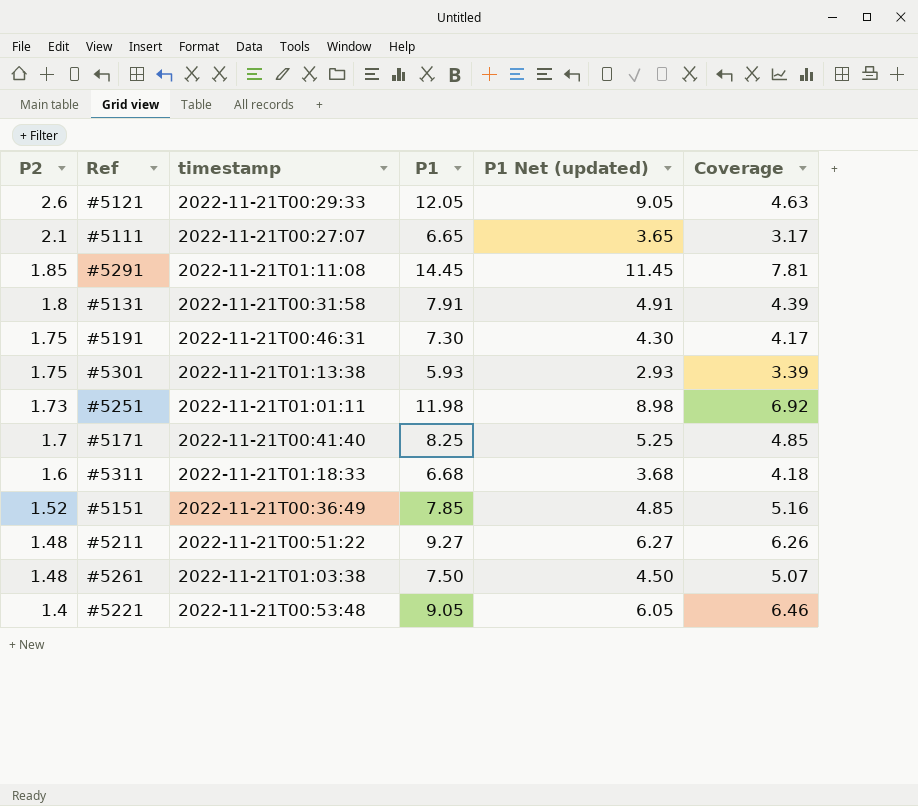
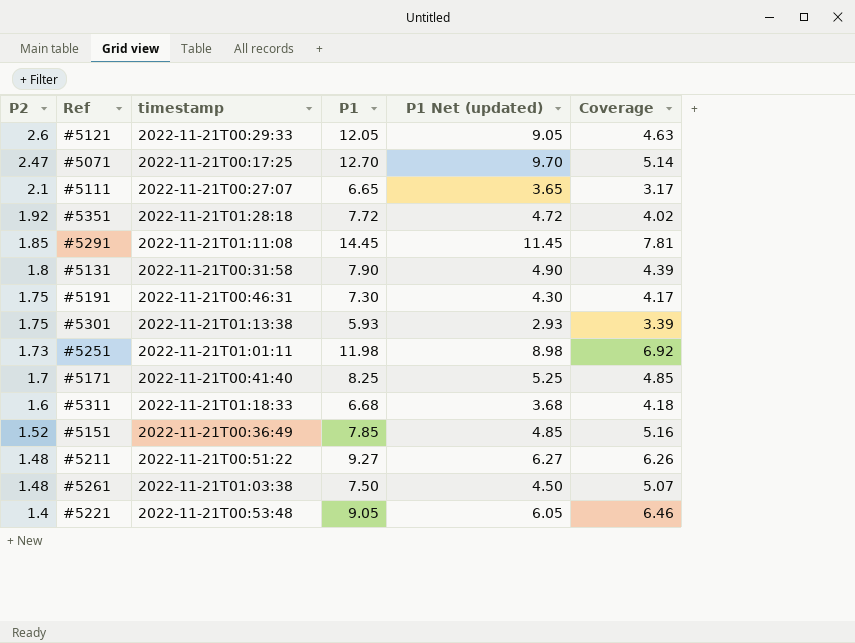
row #5071: none -> 2.47 | 2022-11-21T00:17:25 | 12.70 | 9.70 | 5.14
row #5351: none -> 1.92 | 2022-11-21T01:28:18 | 7.72 | 4.72 | 4.02
#5131 | P1: 7.91 -> 7.90
#5131 | P1 Net (updated): 4.91 -> 4.90

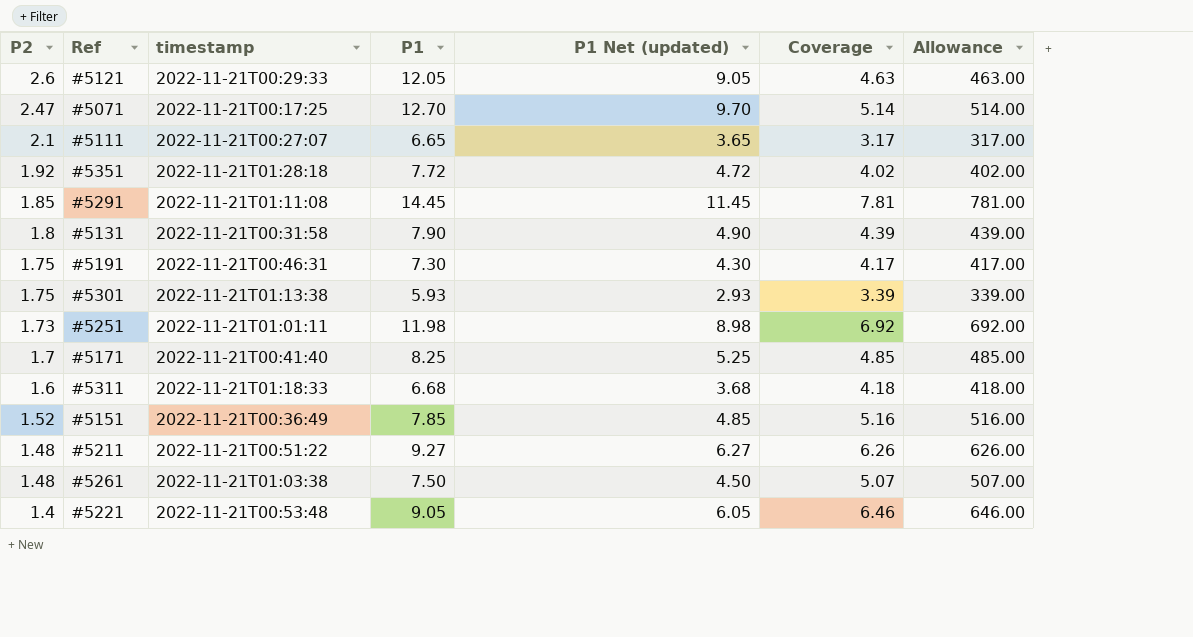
column Allowance | formula: none -> [Coverage] * 100

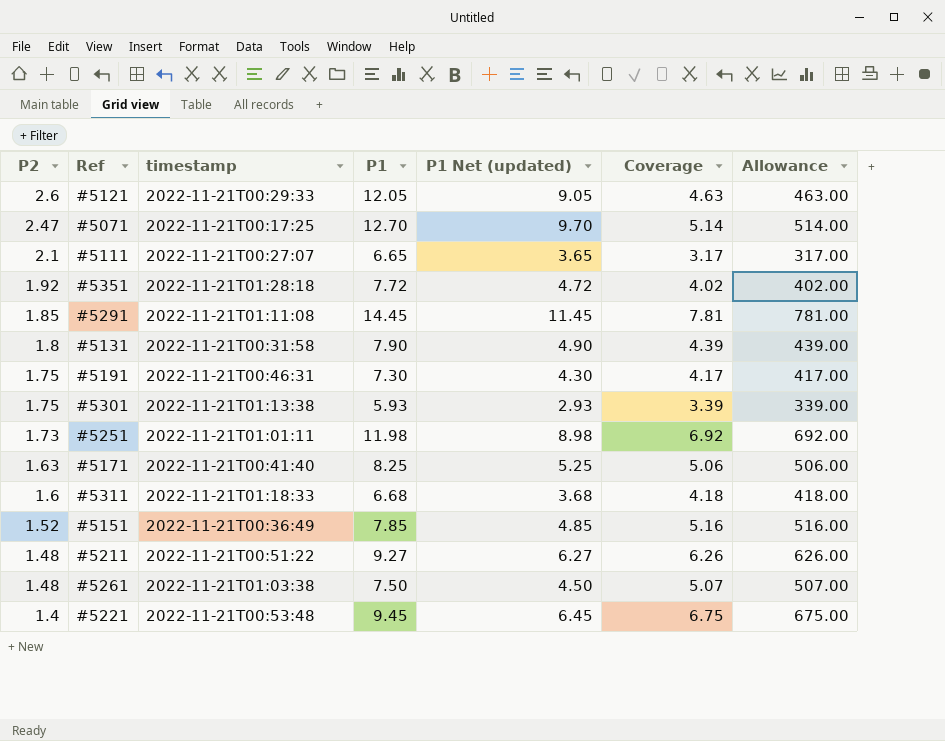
#5171 | P2: 1.7 -> 1.63
#5171 | Coverage: 4.85 -> 5.06
#5171 | Allowance: 485.00 -> 506.00
#5221 | P1: 9.05 -> 9.45
#5221 | P1 Net (updated): 6.05 -> 6.45
#5221 | Coverage: 6.46 -> 6.75
#5221 | Allowance: 646.00 -> 675.00

